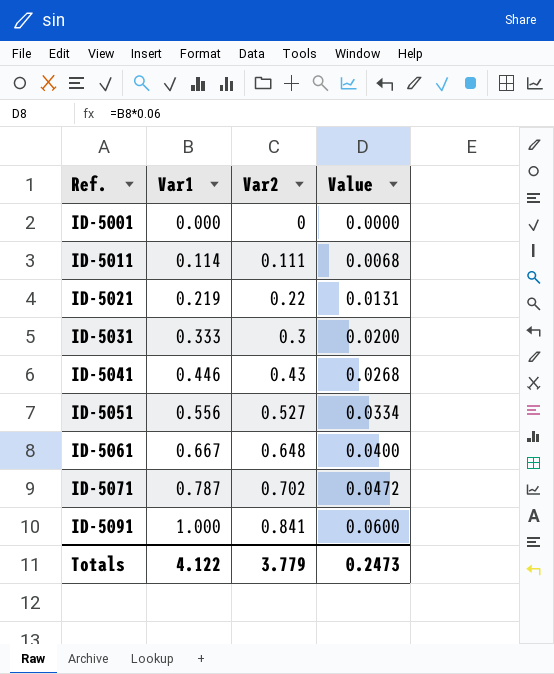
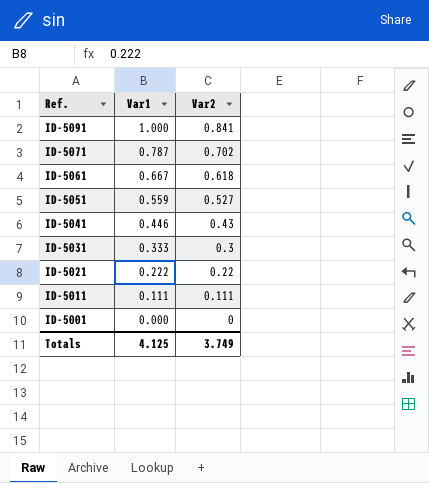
row order: Ref. ascending -> Ref. descending
column Value | formula: [Var1] * 0.06 -> none
ID-5061 | Var2: 0.648 -> 0.618
ID-5051 | Var1: 0.556 -> 0.559
ID-5021 | Var1: 0.219 -> 0.222
ID-5011 | Var1: 0.114 -> 0.111
Totals | Var1: 4.122 -> 4.125
Totals | Var2: 3.779 -> 3.749

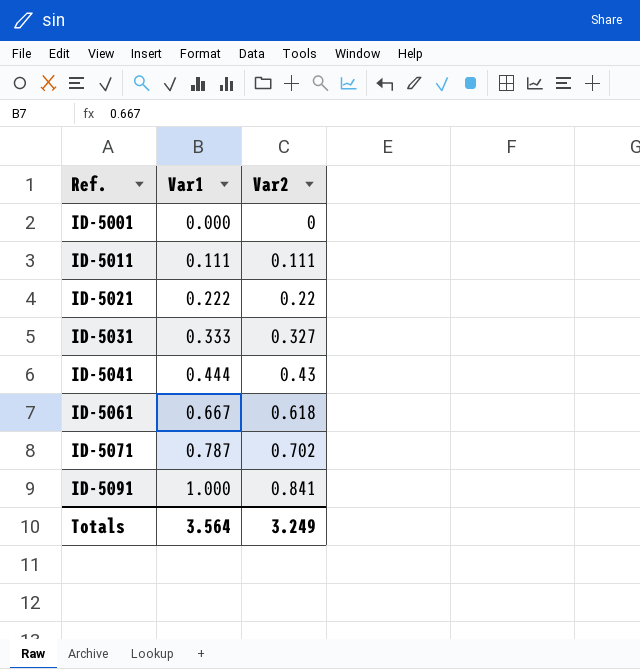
row order: Ref. descending -> Ref. ascending
row ID-5051: 0.559 | 0.527 -> none
ID-5031 | Var2: 0.3 -> 0.327
ID-5041 | Var1: 0.446 -> 0.444
Totals | Var1: 4.125 -> 3.564
Totals | Var2: 3.749 -> 3.249

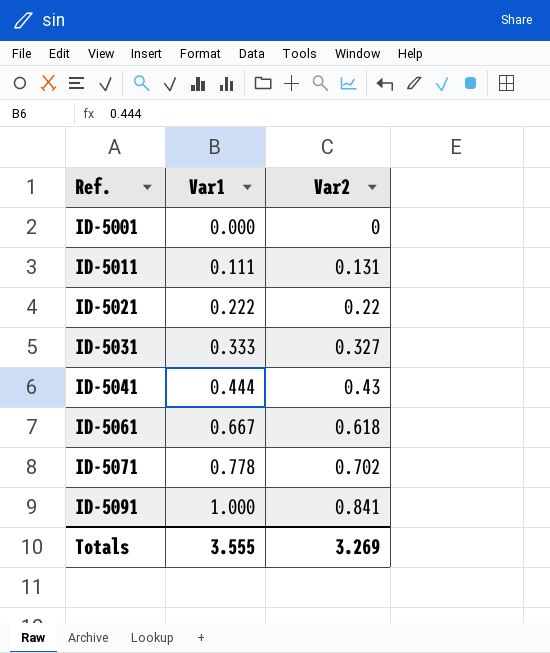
ID-5011 | Var2: 0.111 -> 0.131
ID-5071 | Var1: 0.787 -> 0.778
Totals | Var1: 3.564 -> 3.555
Totals | Var2: 3.249 -> 3.269

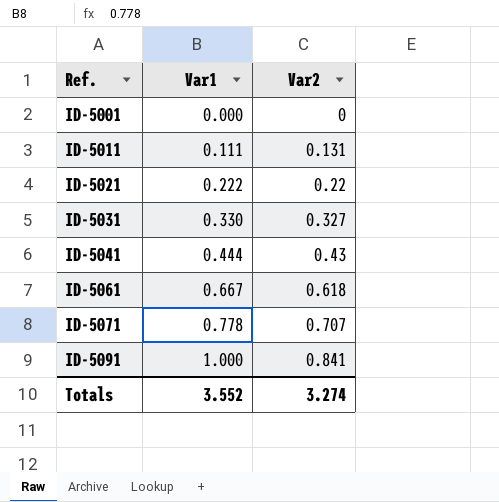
ID-5031 | Var1: 0.333 -> 0.330
ID-5071 | Var2: 0.702 -> 0.707
Totals | Var1: 3.555 -> 3.552
Totals | Var2: 3.269 -> 3.274

